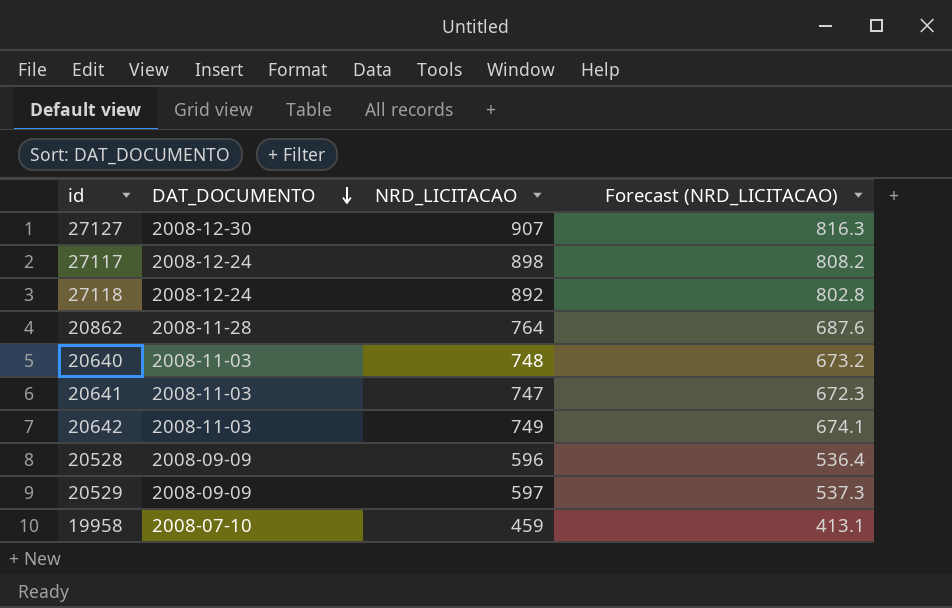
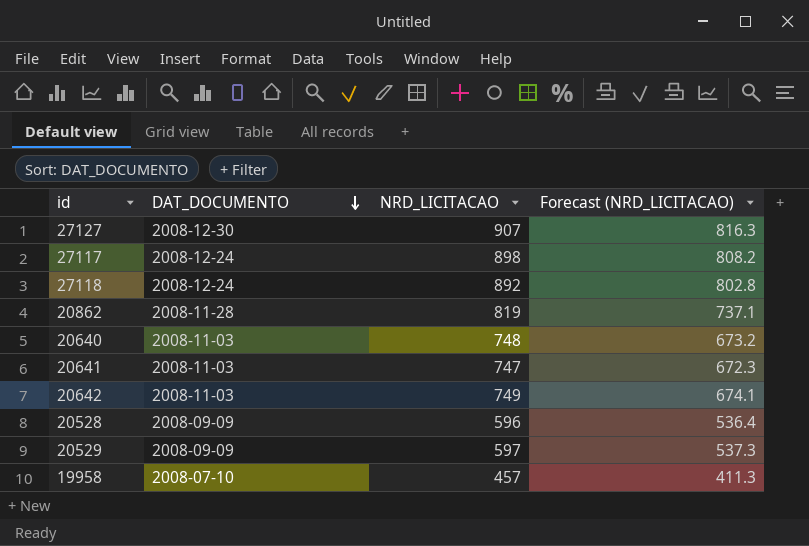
20862 | NRD_LICITACAO: 764 -> 819
20862 | Forecast (NRD_LICITACAO): 687.6 -> 737.1
19958 | NRD_LICITACAO: 459 -> 457
19958 | Forecast (NRD_LICITACAO): 413.1 -> 411.3

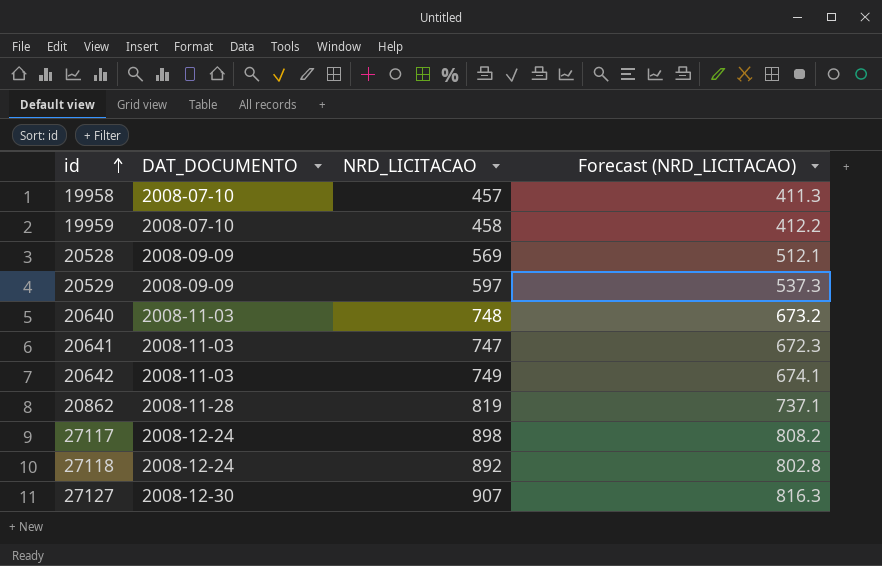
row order: DAT_DOCUMENTO descending -> id ascending
row 19959: none -> 2008-07-10 | 458 | 412.2
20528 | NRD_LICITACAO: 596 -> 569
20528 | Forecast (NRD_LICITACAO): 536.4 -> 512.1

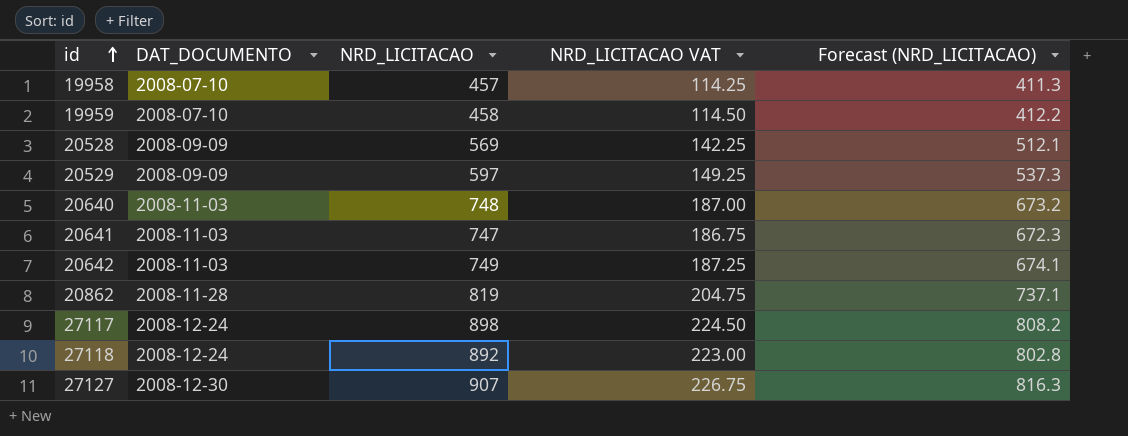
column NRD_LICITACAO VAT | formula: none -> [NRD_LICITACAO] * 0.25

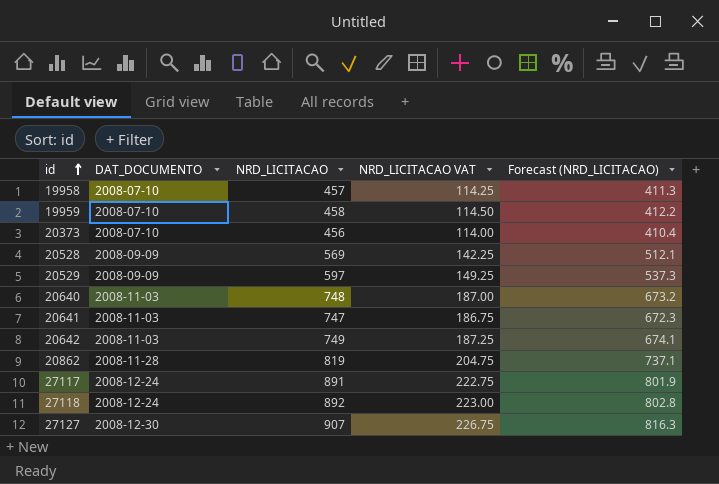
row 20373: none -> 2008-07-10 | 456 | 114.00 | 410.4
27117 | NRD_LICITACAO: 898 -> 891
27117 | NRD_LICITACAO VAT: 224.50 -> 222.75
27117 | Forecast (NRD_LICITACAO): 808.2 -> 801.9

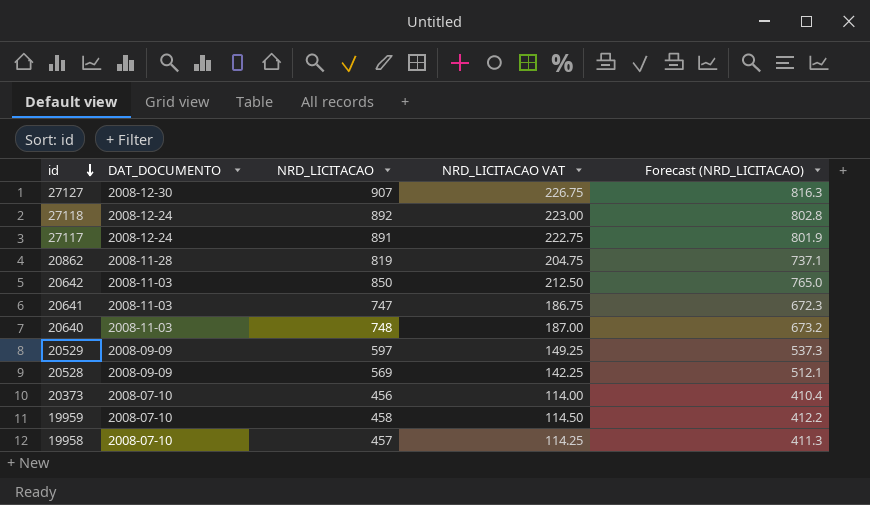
row order: id ascending -> id descending
20642 | NRD_LICITACAO: 749 -> 850
20642 | NRD_LICITACAO VAT: 187.25 -> 212.50
20642 | Forecast (NRD_LICITACAO): 674.1 -> 765.0

